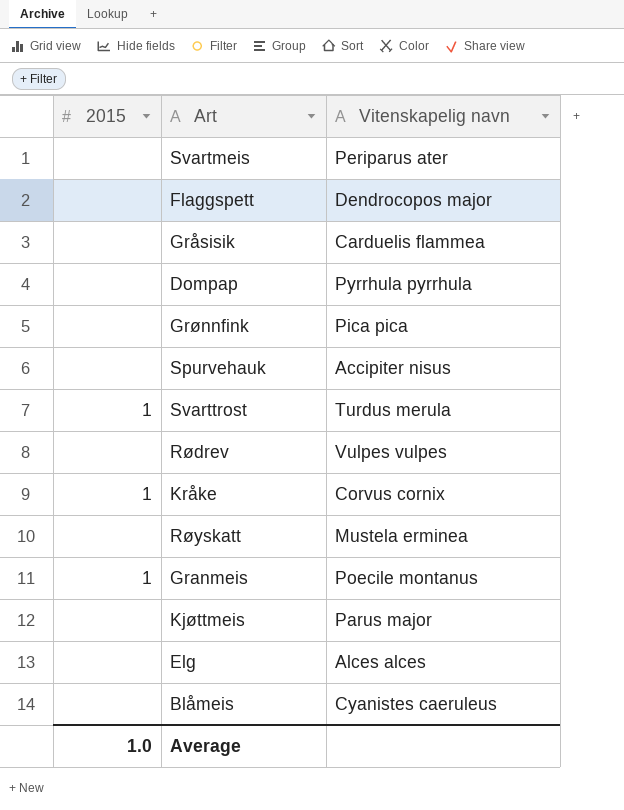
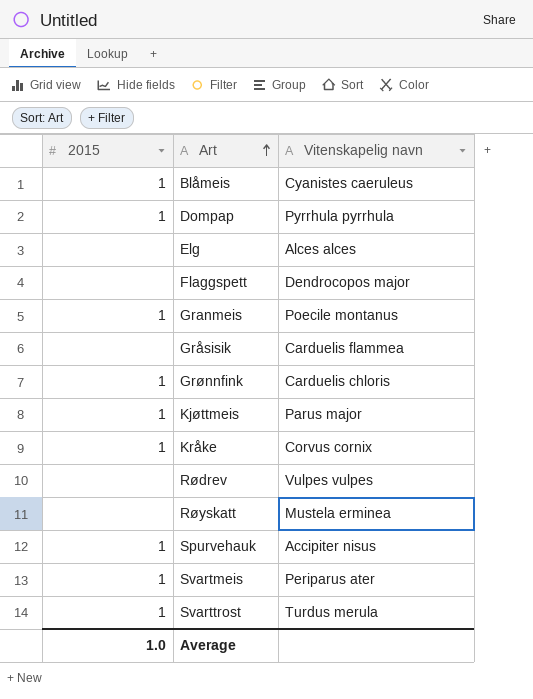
row order: none -> Art ascending
Blåmeis | 2015: none -> 1
Dompap | 2015: none -> 1
Grønnfink | 2015: none -> 1
Grønnfink | Vitenskapelig navn: Pica pica -> Carduelis chloris
Kjøttmeis | 2015: none -> 1
Spurvehauk | 2015: none -> 1
Svartmeis | 2015: none -> 1

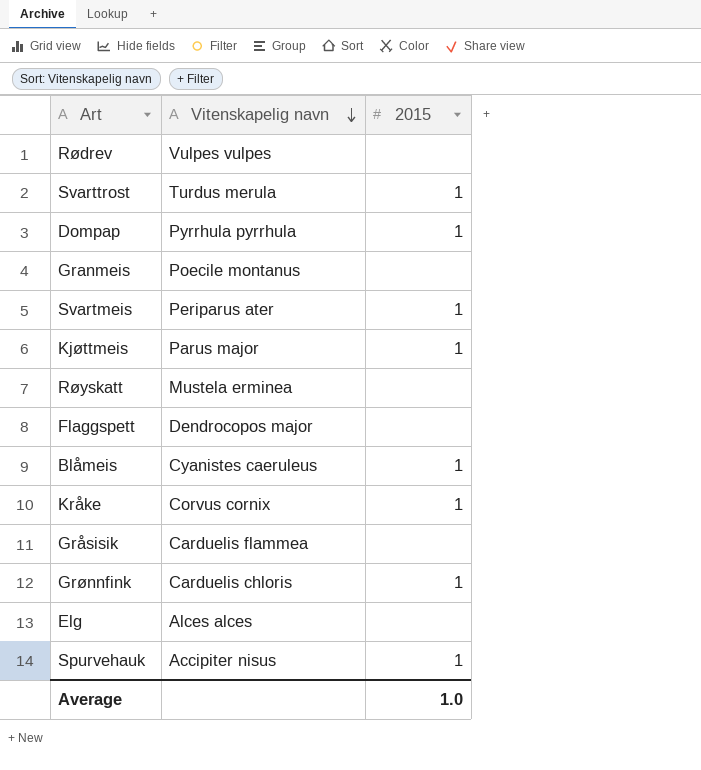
row order: Art ascending -> Vitenskapelig navn descending
column 2015 | position: 1 -> 3
Granmeis | 2015: 1 -> none

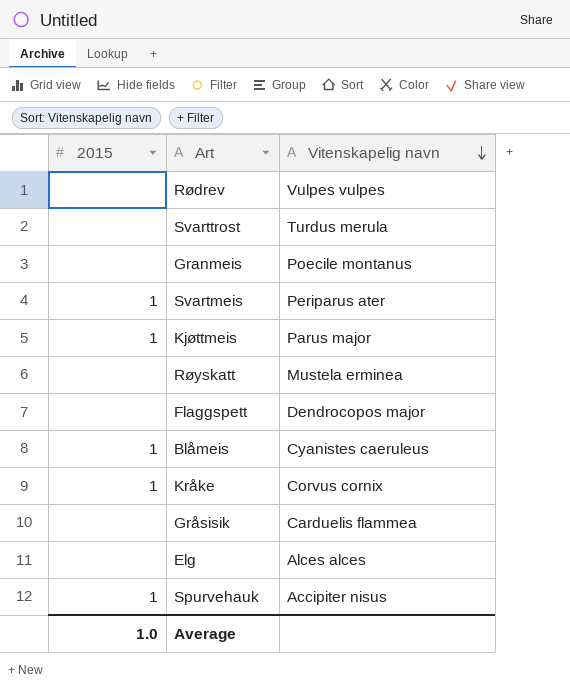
column 2015 | position: 3 -> 1
row Dompap: Pyrrhula pyrrhula | 1 -> none
row Grønnfink: Carduelis chloris | 1 -> none
Svarttrost | 2015: 1 -> none

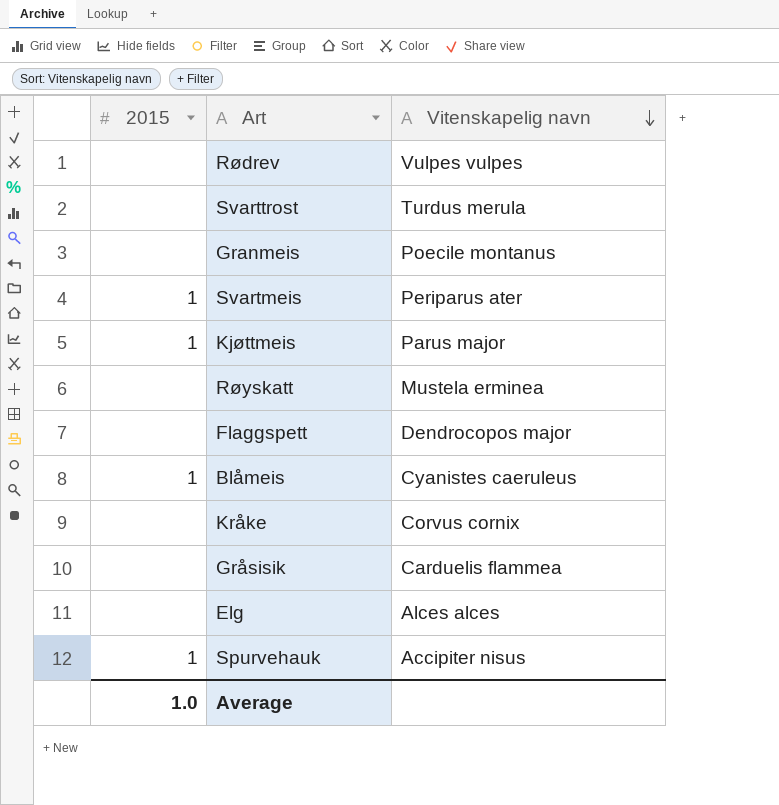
Kråke | 2015: 1 -> none

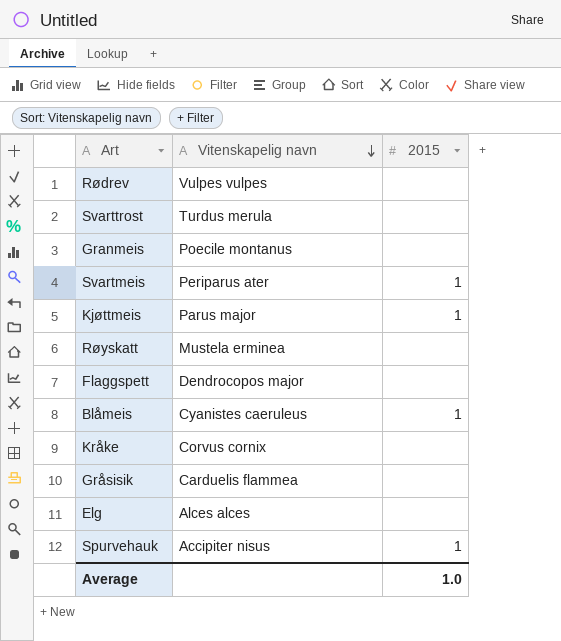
column 2015 | position: 1 -> 3

